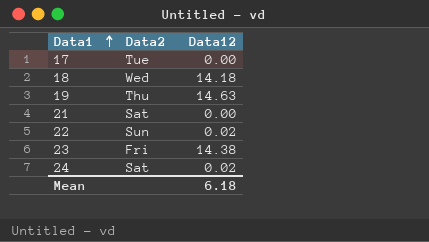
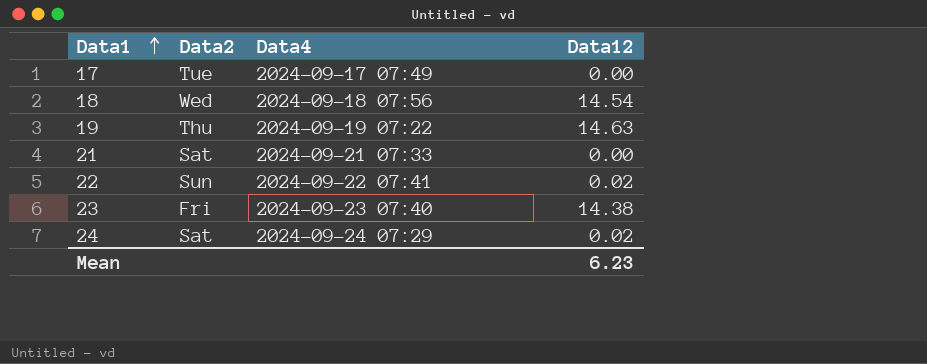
column Data4 | position: none -> 3
18 | Data12: 14.18 -> 14.54
Mean | Data12: 6.18 -> 6.23

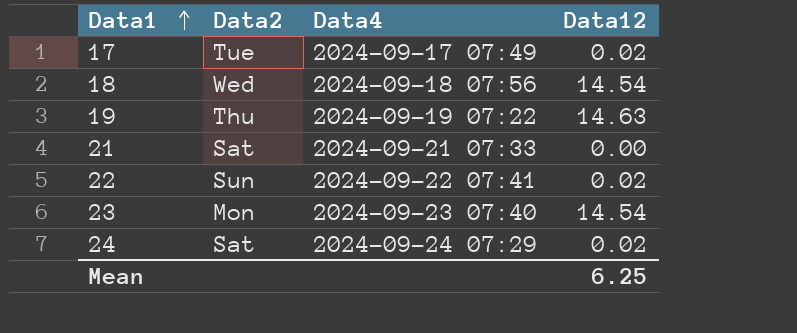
17 | Data12: 0.00 -> 0.02
23 | Data2: Fri -> Mon
23 | Data12: 14.38 -> 14.54
Mean | Data12: 6.23 -> 6.25

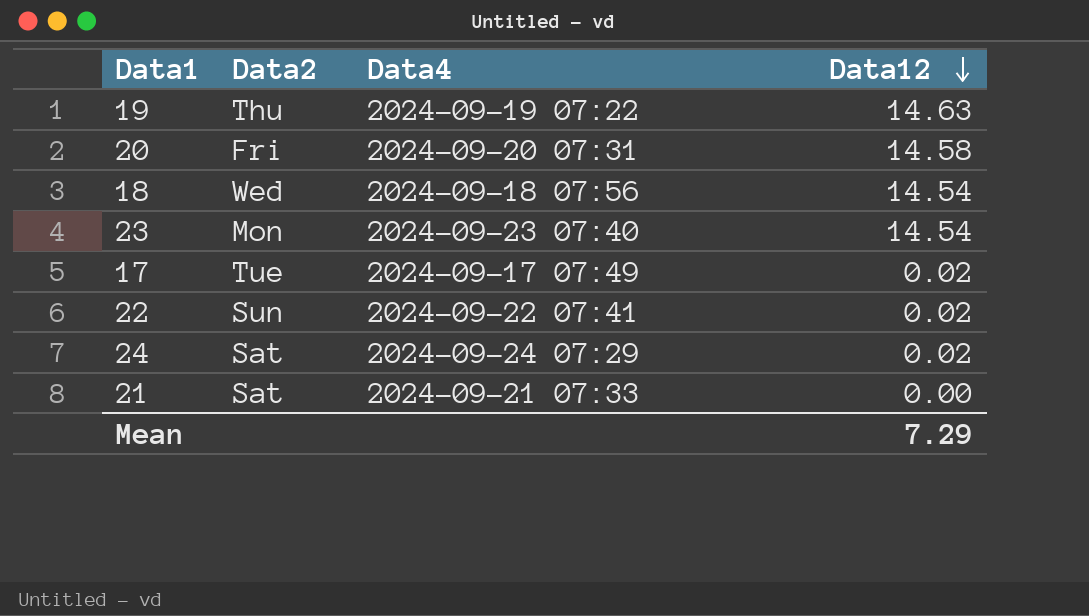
row order: Data1 ascending -> Data12 descending
row 20: none -> Fri | 2024-09-20 07:31 | 14.58
Mean | Data12: 6.25 -> 7.29

